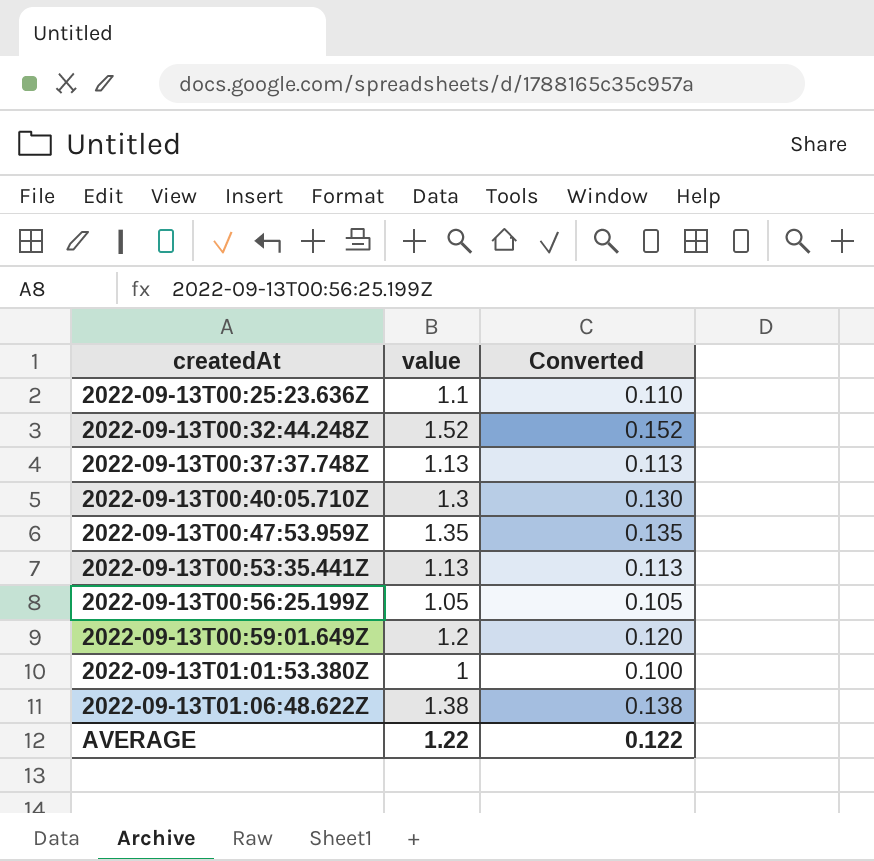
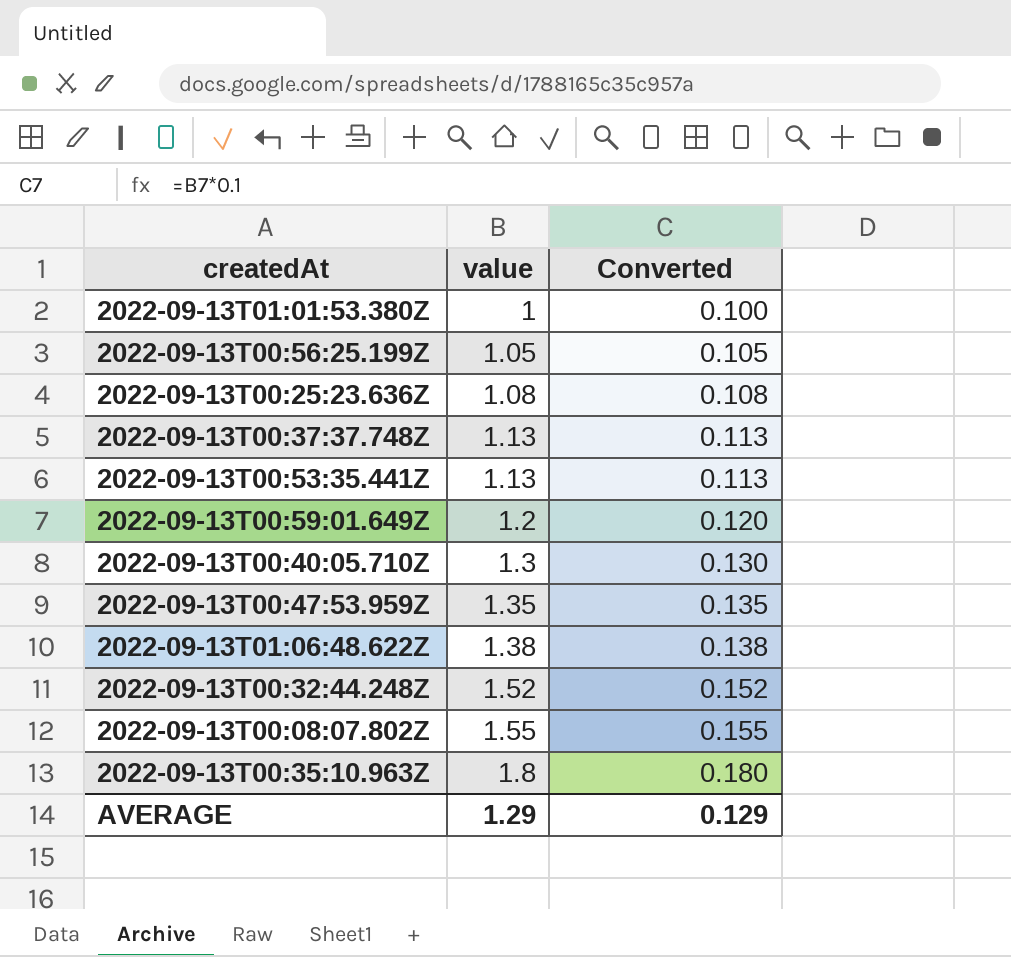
row order: createdAt ascending -> value ascending
2022-09-13T00:25:23.636Z | value: 1.1 -> 1.08
2022-09-13T00:25:23.636Z | Converted: 0.110 -> 0.108
row 2022-09-13T00:08:07.802Z: none -> 1.55 | 0.155
row 2022-09-13T00:35:10.963Z: none -> 1.8 | 0.180
AVERAGE | value: 1.22 -> 1.29
AVERAGE | Converted: 0.122 -> 0.129

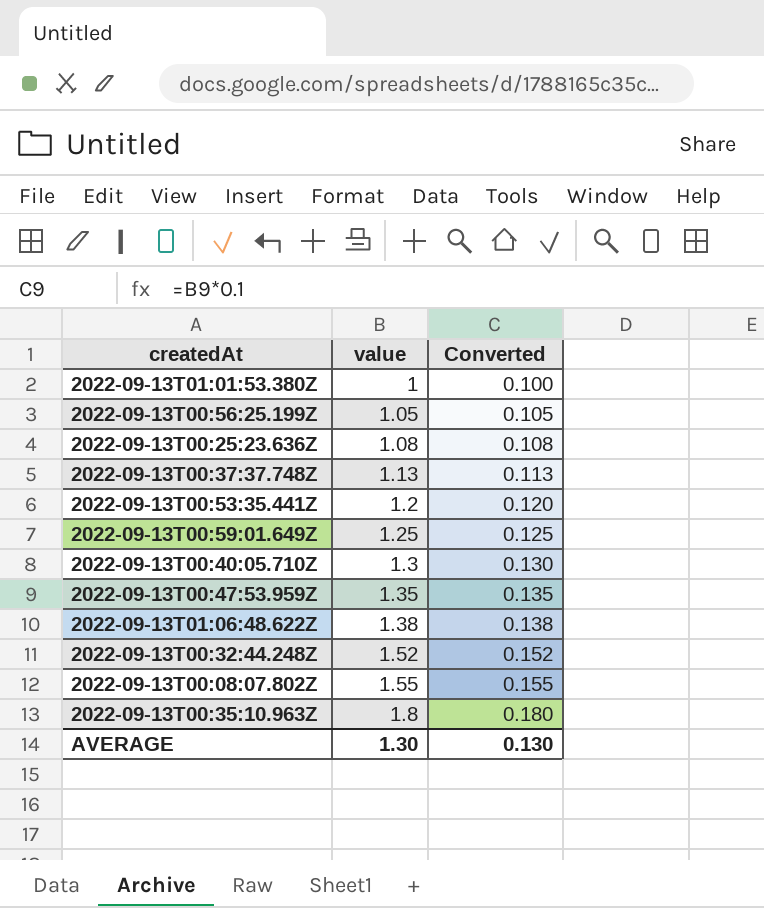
2022-09-13T00:53:35.441Z | value: 1.13 -> 1.2
2022-09-13T00:53:35.441Z | Converted: 0.113 -> 0.120
2022-09-13T00:59:01.649Z | value: 1.2 -> 1.25
2022-09-13T00:59:01.649Z | Converted: 0.120 -> 0.125
AVERAGE | value: 1.29 -> 1.30
AVERAGE | Converted: 0.129 -> 0.130

